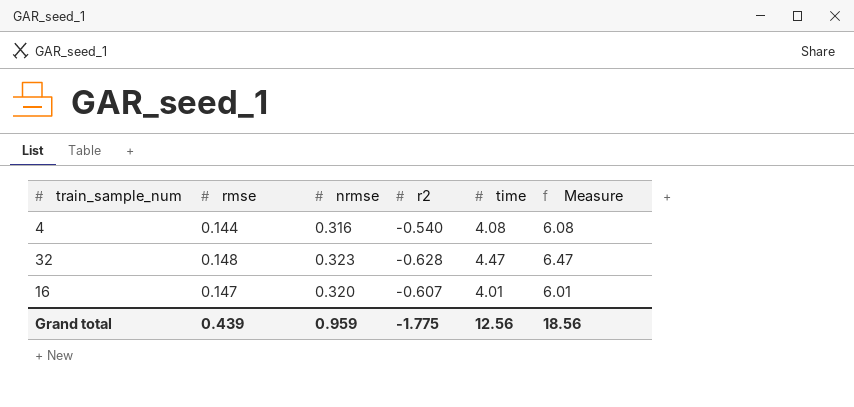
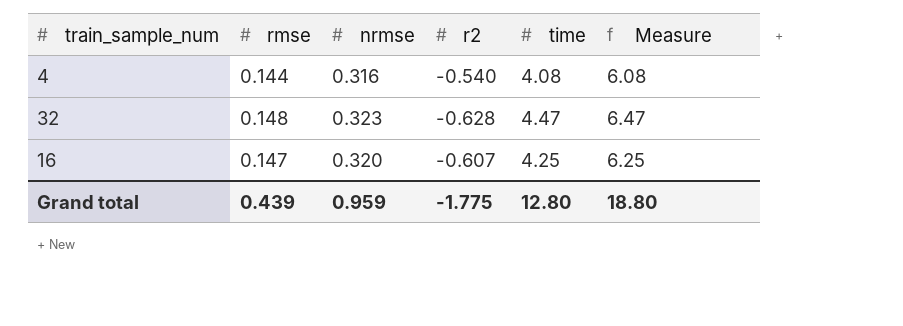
16 | time: 4.01 -> 4.25
16 | Measure: 6.01 -> 6.25
Grand total | time: 12.56 -> 12.80
Grand total | Measure: 18.56 -> 18.80

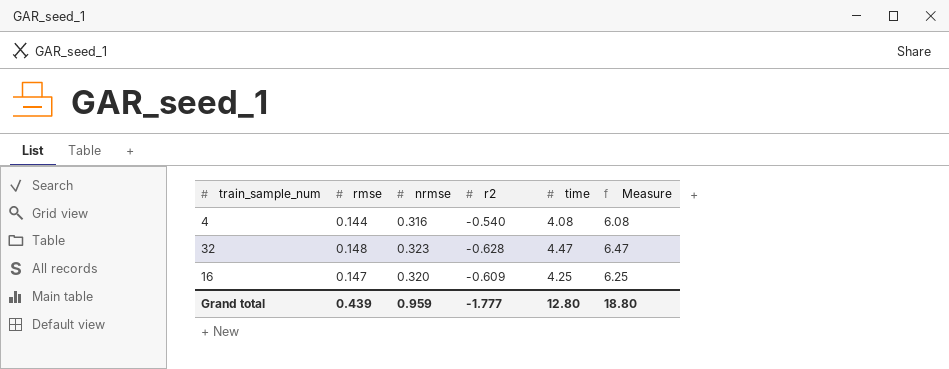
16 | r2: -0.607 -> -0.609
Grand total | r2: -1.775 -> -1.777

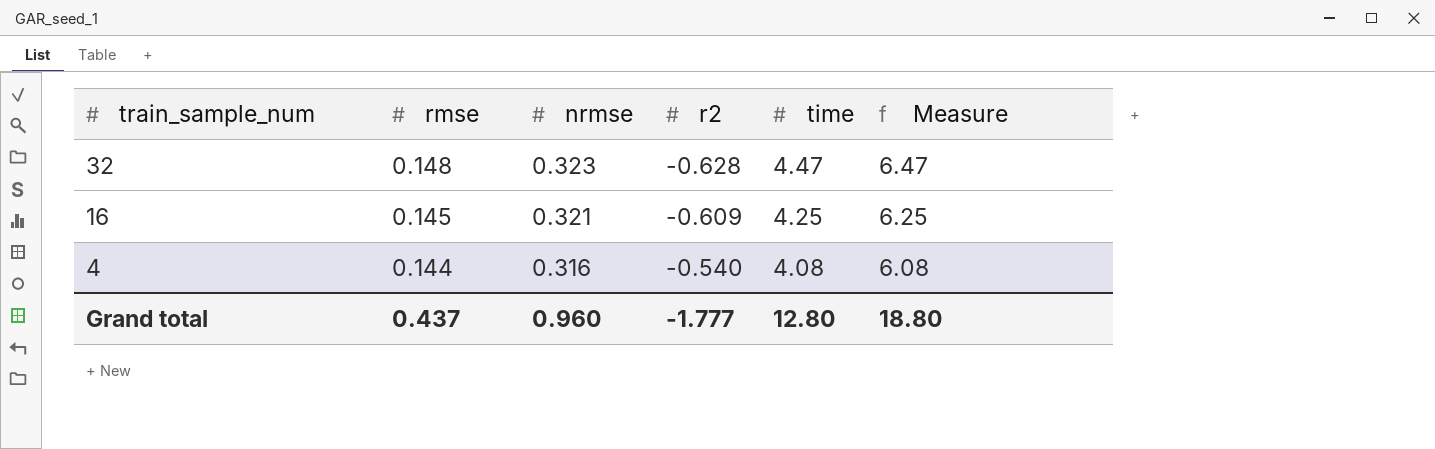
row order: none -> train_sample_num descending
16 | rmse: 0.147 -> 0.145
16 | nrmse: 0.320 -> 0.321
Grand total | rmse: 0.439 -> 0.437
Grand total | nrmse: 0.959 -> 0.960

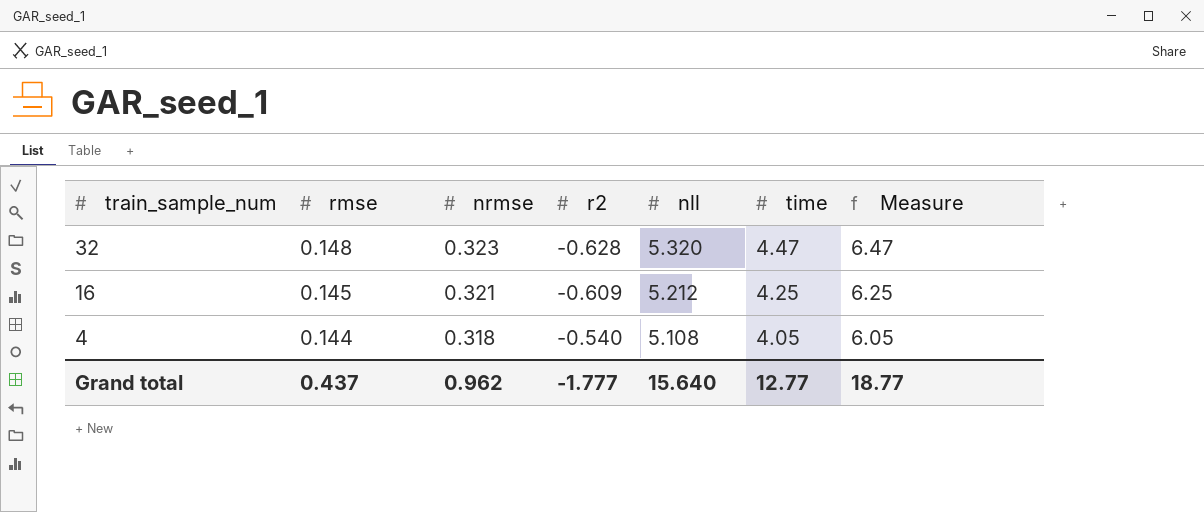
column nll | position: none -> 5
4 | nrmse: 0.316 -> 0.318
4 | time: 4.08 -> 4.05
4 | Measure: 6.08 -> 6.05
Grand total | nrmse: 0.960 -> 0.962
Grand total | time: 12.80 -> 12.77
Grand total | Measure: 18.80 -> 18.77

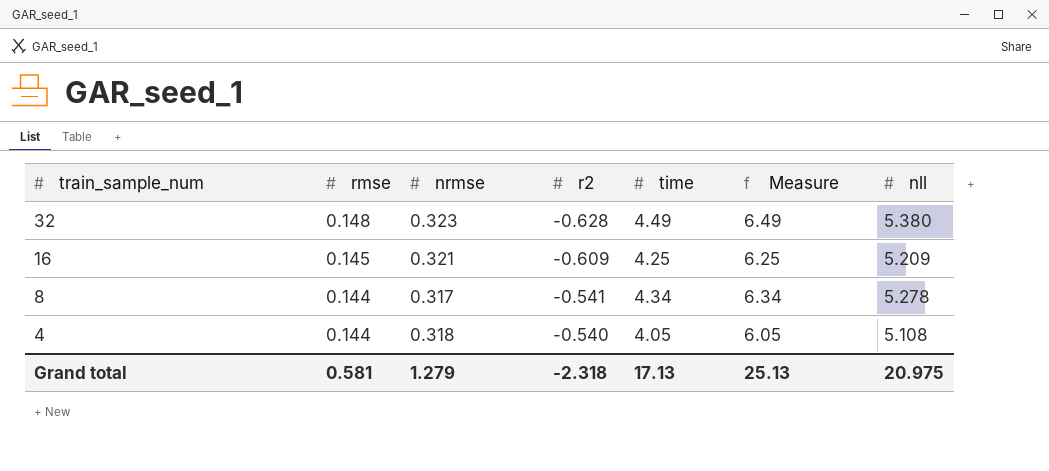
column nll | position: 5 -> 7
32 | time: 4.47 -> 4.49
32 | Measure: 6.47 -> 6.49
32 | nll: 5.320 -> 5.380
16 | nll: 5.212 -> 5.209
row 8: none -> 0.144 | 0.317 | -0.541 | 4.34 | 6.34 | 5.278
Grand total | rmse: 0.437 -> 0.581
Grand total | nrmse: 0.962 -> 1.279
Grand total | r2: -1.777 -> -2.318
Grand total | time: 12.77 -> 17.13
Grand total | Measure: 18.77 -> 25.13
Grand total | nll: 15.640 -> 20.975

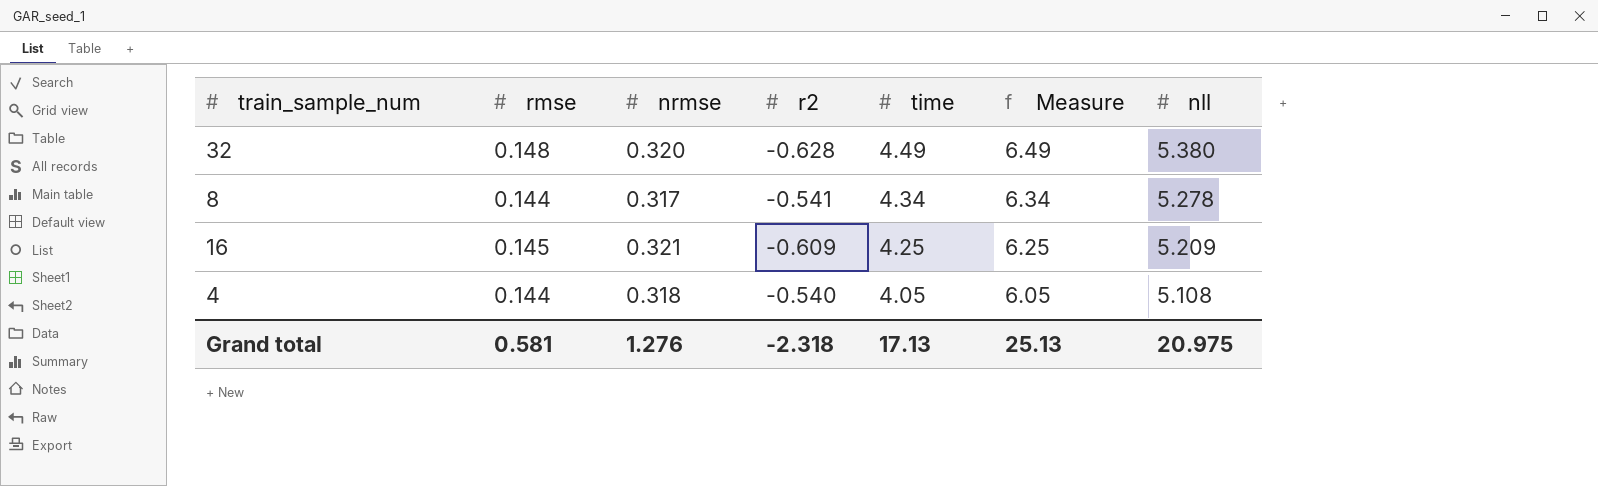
row order: train_sample_num descending -> time descending
32 | nrmse: 0.323 -> 0.320
Grand total | nrmse: 1.279 -> 1.276

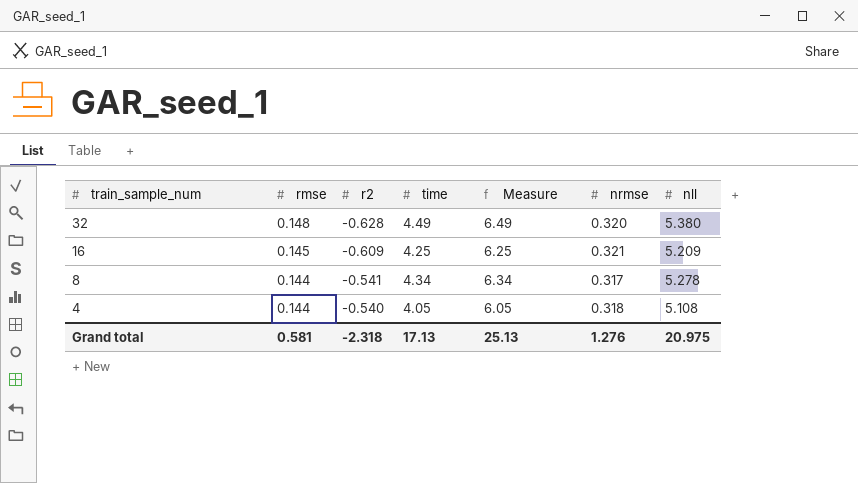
row order: time descending -> train_sample_num descending
column nrmse | position: 3 -> 6

